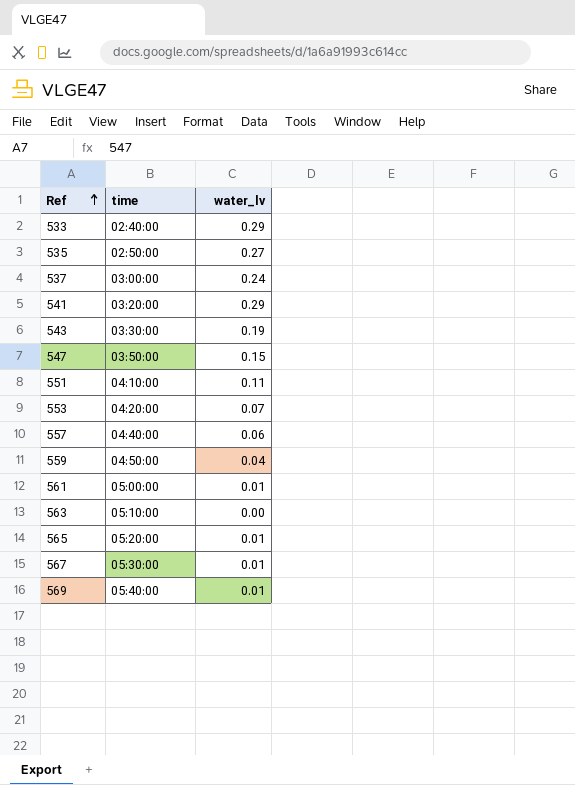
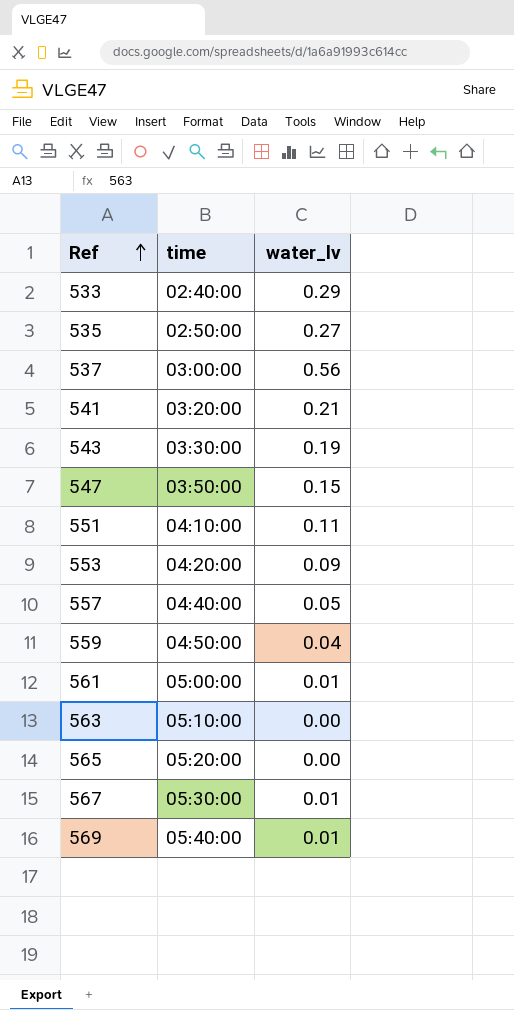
537 | water_lv: 0.24 -> 0.56
541 | water_lv: 0.29 -> 0.21
553 | water_lv: 0.07 -> 0.09
557 | water_lv: 0.06 -> 0.05
565 | water_lv: 0.01 -> 0.00

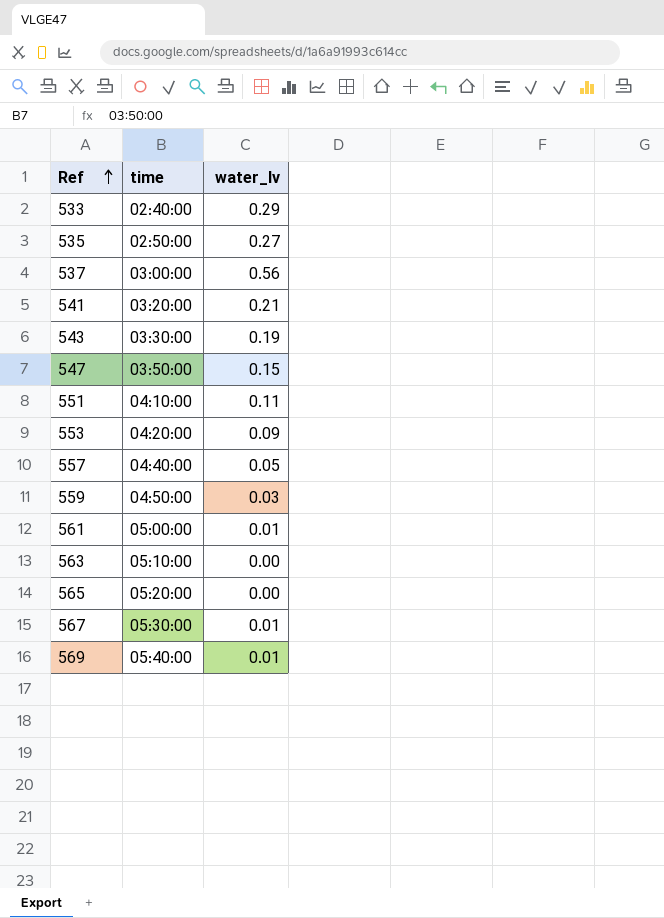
559 | water_lv: 0.04 -> 0.03

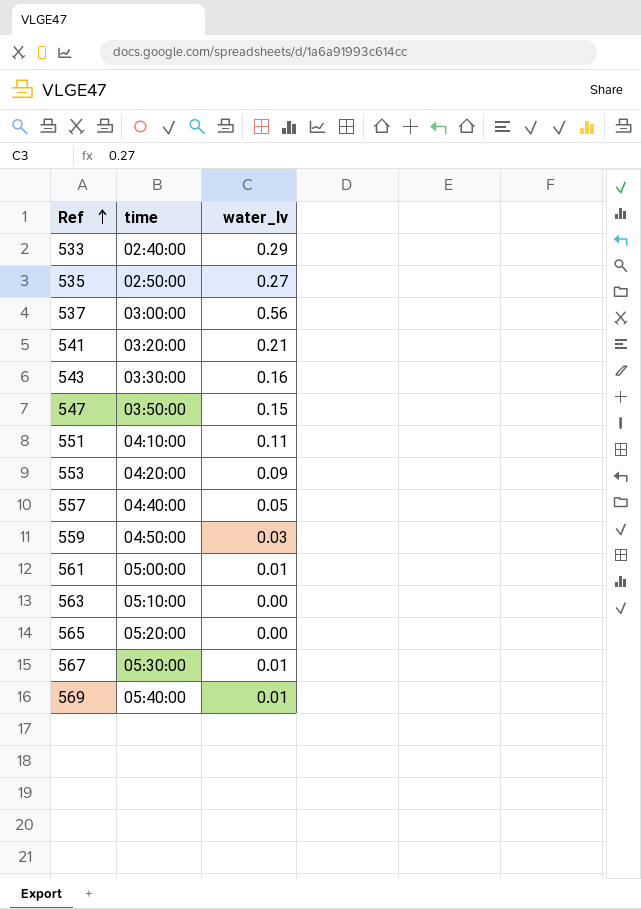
543 | water_lv: 0.19 -> 0.16

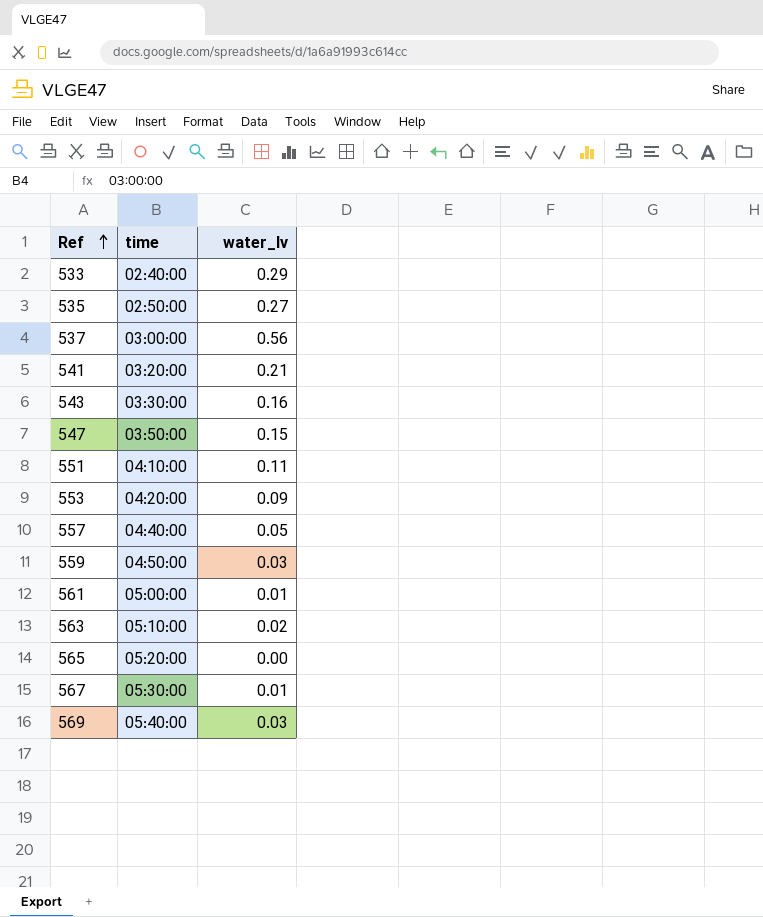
563 | water_lv: 0.00 -> 0.02
569 | water_lv: 0.01 -> 0.03

